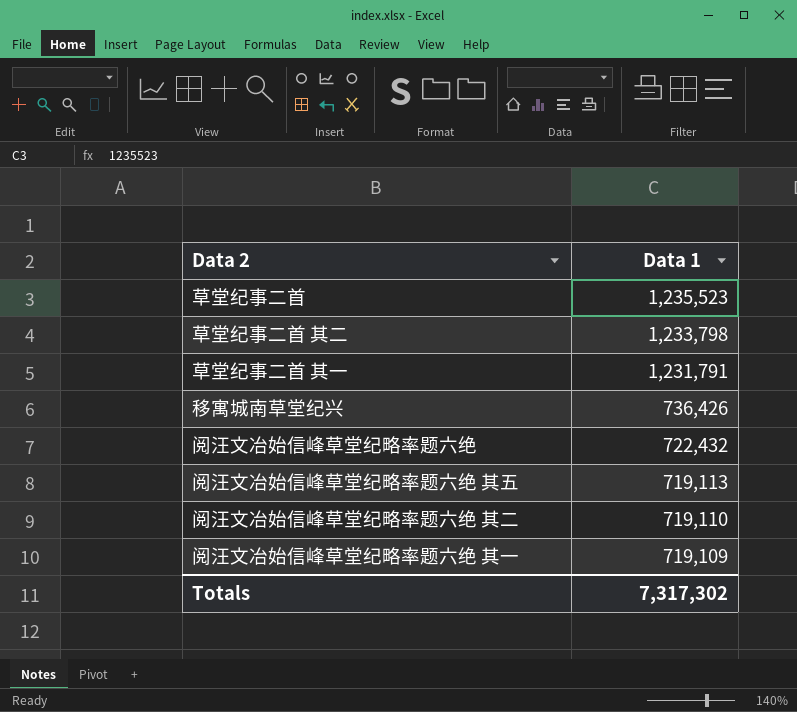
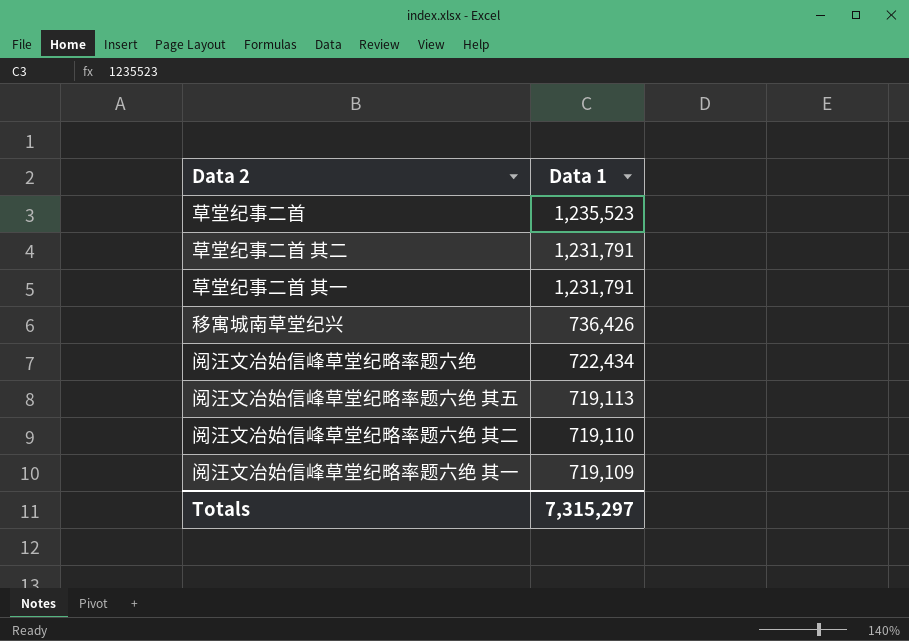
草堂纪事二首 其二 | Data 1: 1,233,798 -> 1,231,791
阅汪文冶始信峰草堂纪略率题六绝 | Data 1: 722,432 -> 722,434
Totals | Data 1: 7,317,302 -> 7,315,297

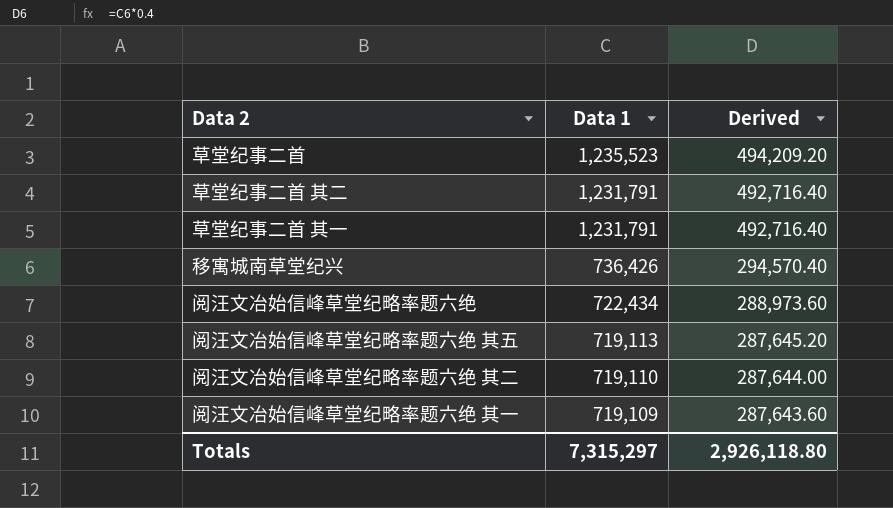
column Derived | formula: none -> [Data 1] * 0.4

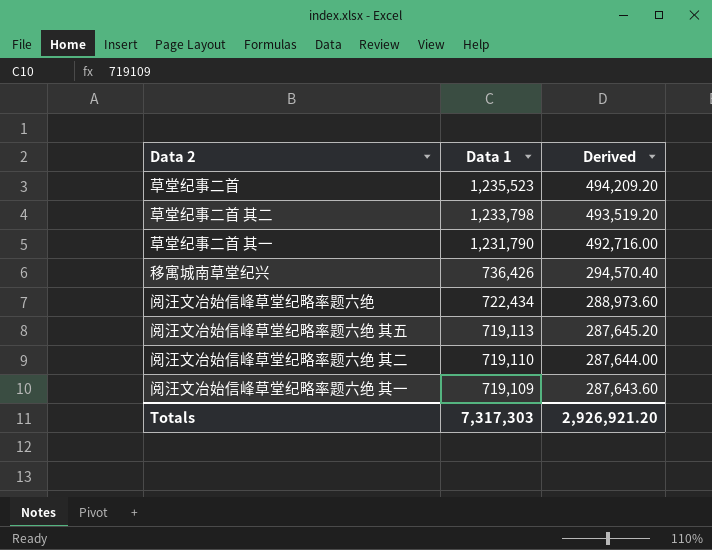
草堂纪事二首 其二 | Data 1: 1,231,791 -> 1,233,798
草堂纪事二首 其二 | Derived: 492,716.40 -> 493,519.20
草堂纪事二首 其一 | Data 1: 1,231,791 -> 1,231,790
草堂纪事二首 其一 | Derived: 492,716.40 -> 492,716.00
Totals | Data 1: 7,315,297 -> 7,317,303
Totals | Derived: 2,926,118.80 -> 2,926,921.20

